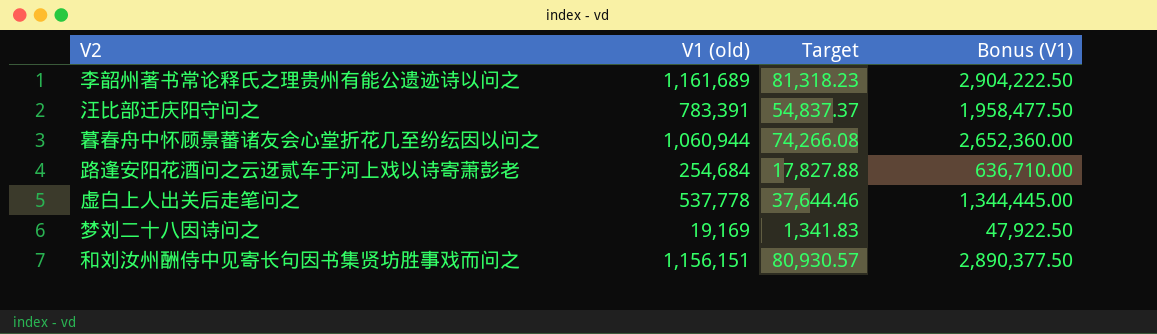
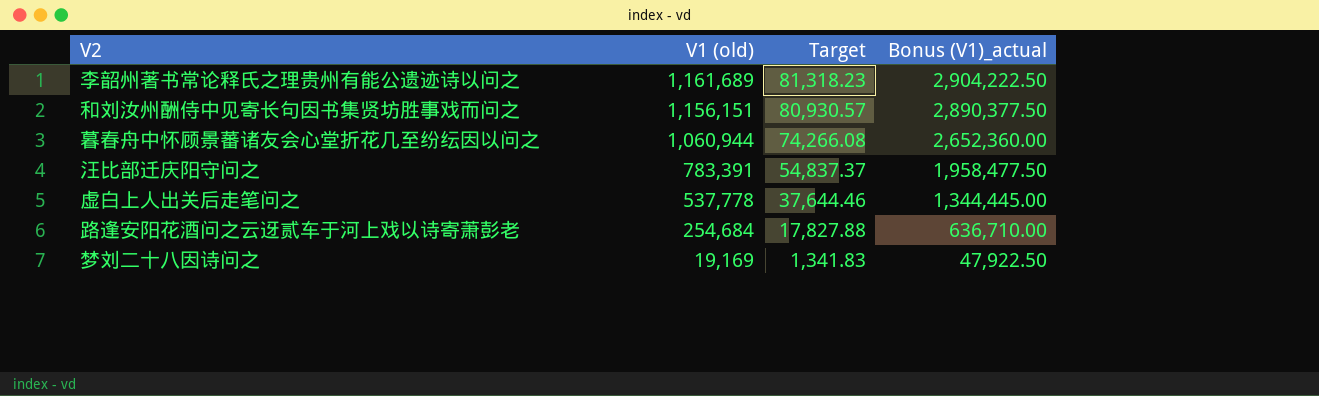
row order: none -> V1 (old) descending
column name: Bonus (V1) -> Bonus (V1)_actual

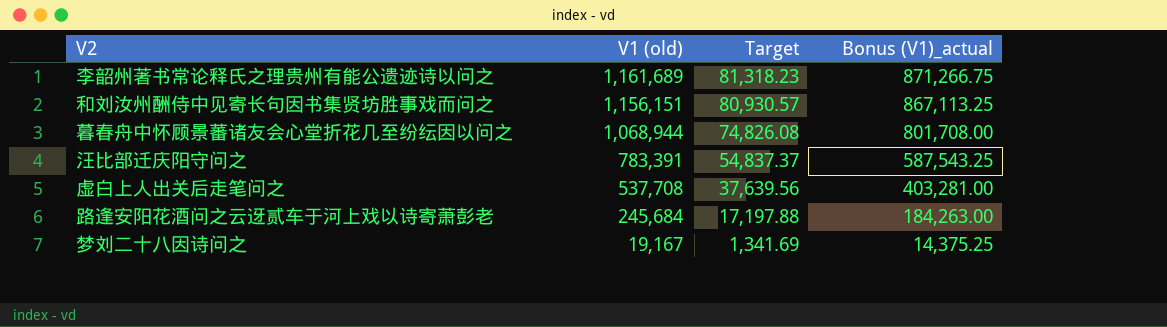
column Bonus (V1)_actual | formula: [V1 (old)] * 2.5 -> [V1 (old)] * 0.75
暮春舟中怀顾景蕃诸友会心堂折花几至纷纭因以问之 | V1 (old): 1,060,944 -> 1,068,944
暮春舟中怀顾景蕃诸友会心堂折花几至纷纭因以问之 | Target: 74,266.08 -> 74,826.08
虚白上人出关后走笔问之 | V1 (old): 537,778 -> 537,708
虚白上人出关后走笔问之 | Target: 37,644.46 -> 37,639.56
路逢安阳花酒问之云迓贰车于河上戏以诗寄萧彭老 | V1 (old): 254,684 -> 245,684
路逢安阳花酒问之云迓贰车于河上戏以诗寄萧彭老 | Target: 17,827.88 -> 17,197.88
梦刘二十八因诗问之 | V1 (old): 19,169 -> 19,167
梦刘二十八因诗问之 | Target: 1,341.83 -> 1,341.69

